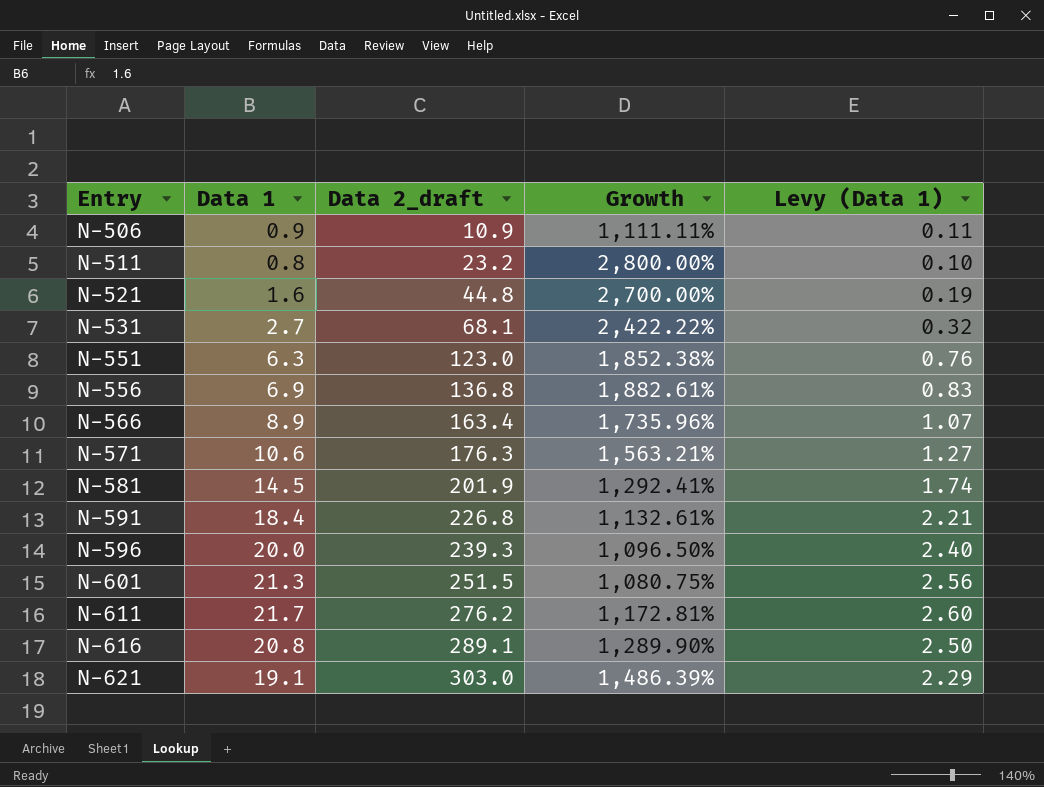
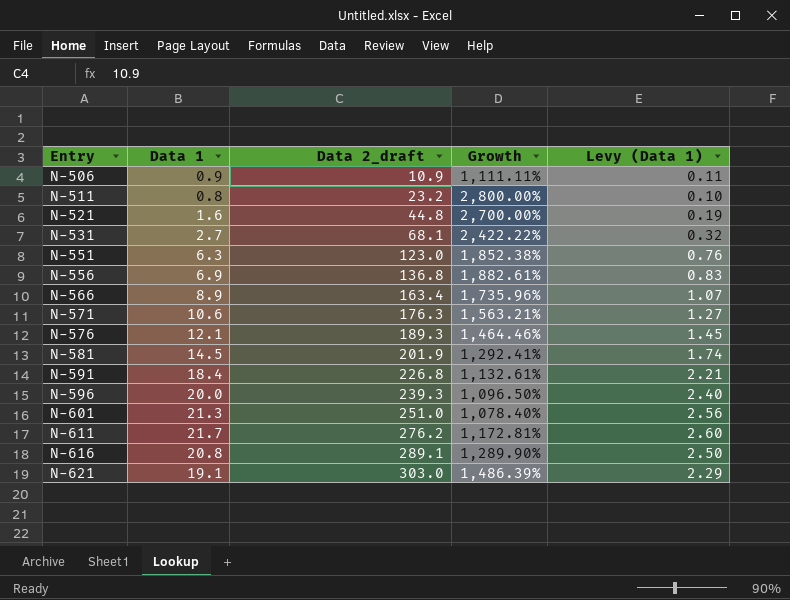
row N-576: none -> 12.1 | 189.3 | 1,464.46% | 1.45
N-601 | Data 2_draft: 251.5 -> 251.0
N-601 | Growth: 1,080.75% -> 1,078.40%

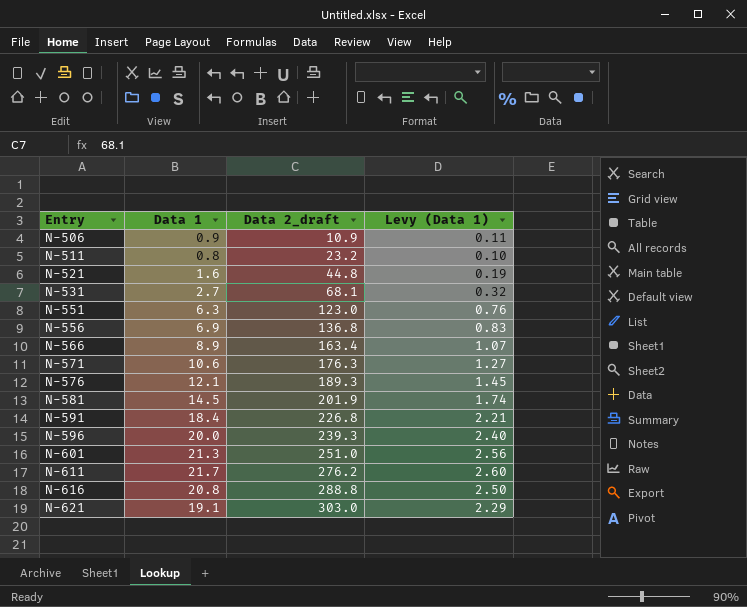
column Growth | formula: ([Data 2_draft] - [Data 1]) / [Data 1] -> none
N-616 | Data 2_draft: 289.1 -> 288.8

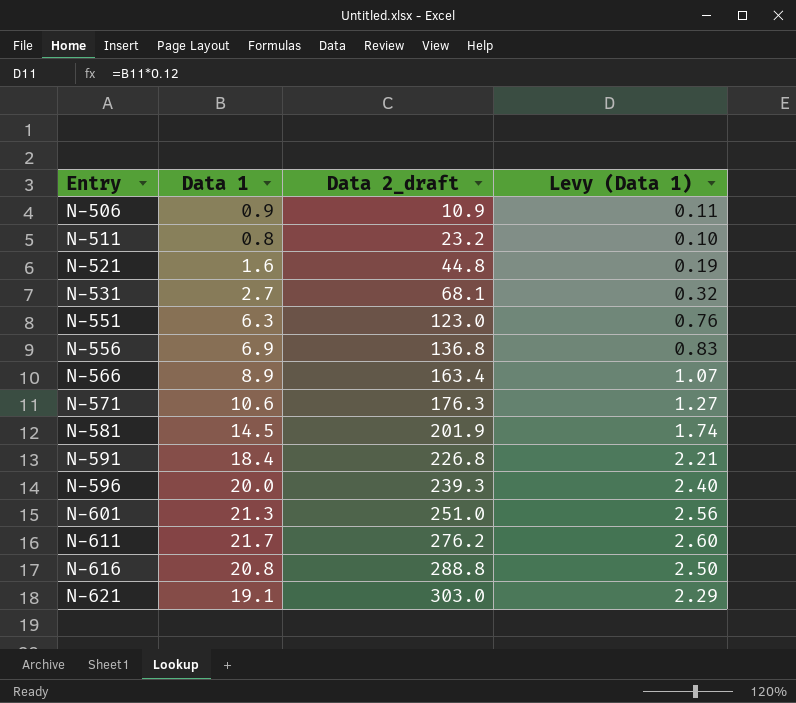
row N-576: 12.1 | 189.3 | 1.45 -> none

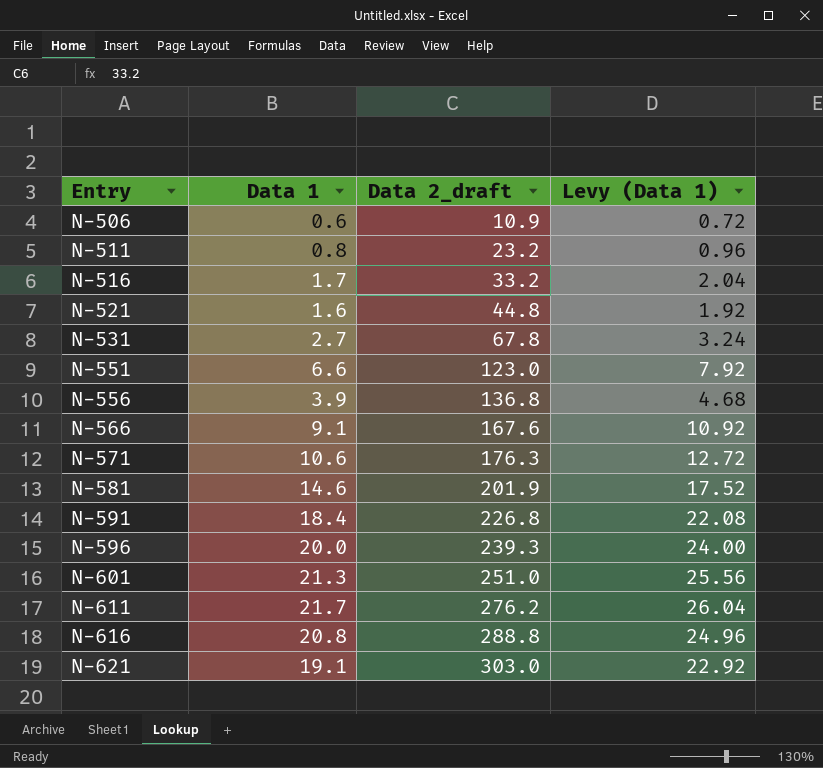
column Levy (Data 1) | formula: [Data 1] * 0.12 -> [Data 1] * 1.2
N-506 | Data 1: 0.9 -> 0.6
row N-516: none -> 1.7 | 33.2 | 2.04
N-531 | Data 2_draft: 68.1 -> 67.8
N-551 | Data 1: 6.3 -> 6.6
N-556 | Data 1: 6.9 -> 3.9
N-566 | Data 1: 8.9 -> 9.1
N-566 | Data 2_draft: 163.4 -> 167.6
N-581 | Data 1: 14.5 -> 14.6

